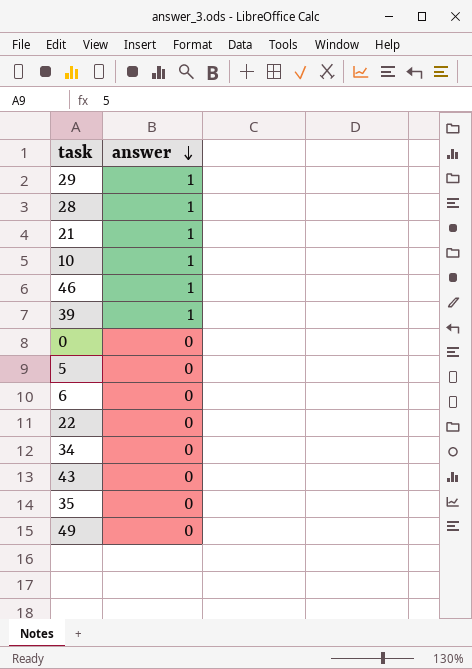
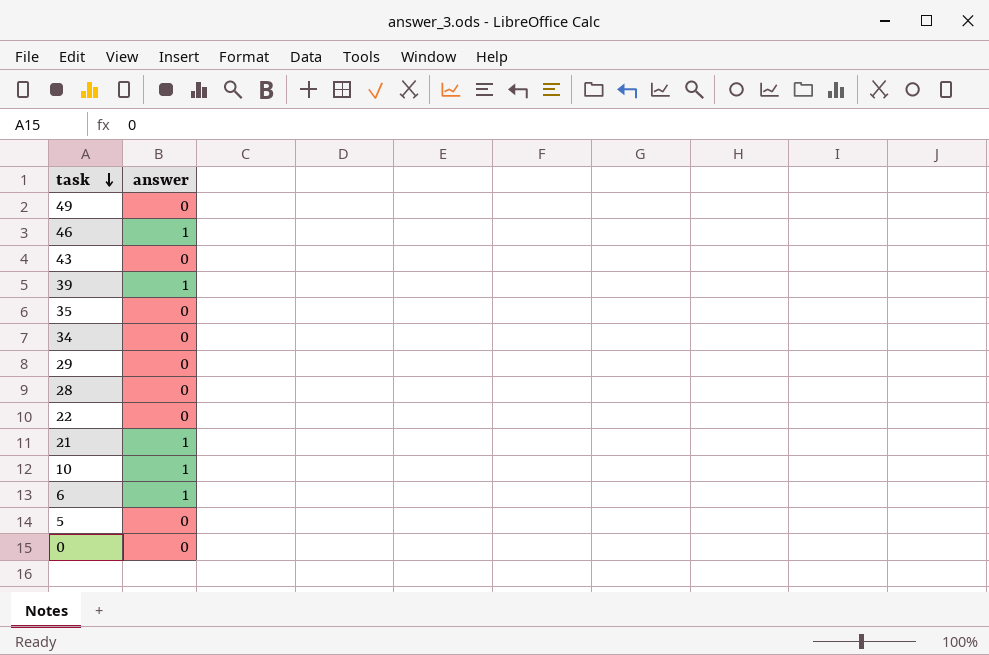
row order: answer descending -> task descending
29 | answer: 1 -> 0
28 | answer: 1 -> 0
6 | answer: 0 -> 1

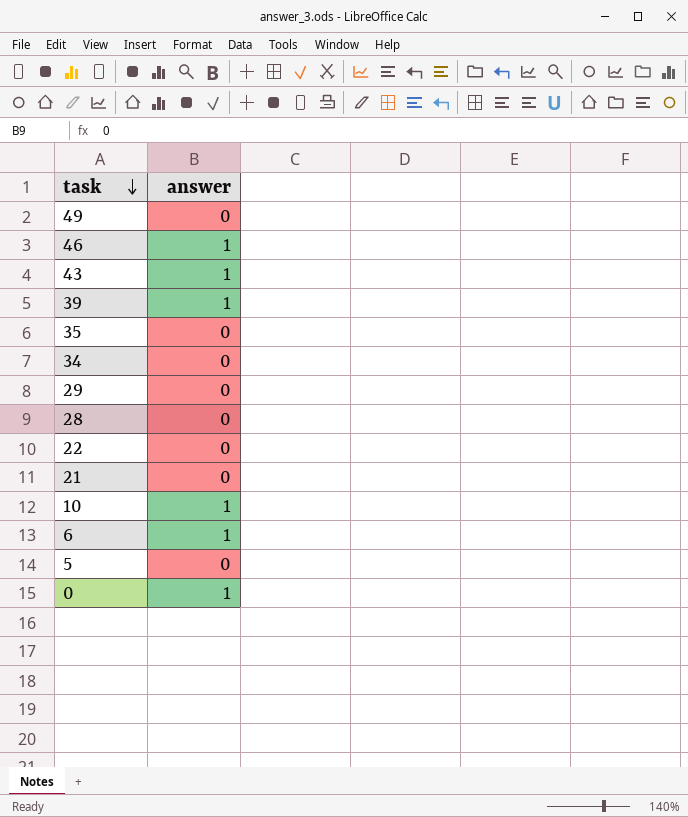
43 | answer: 0 -> 1
21 | answer: 1 -> 0
0 | answer: 0 -> 1

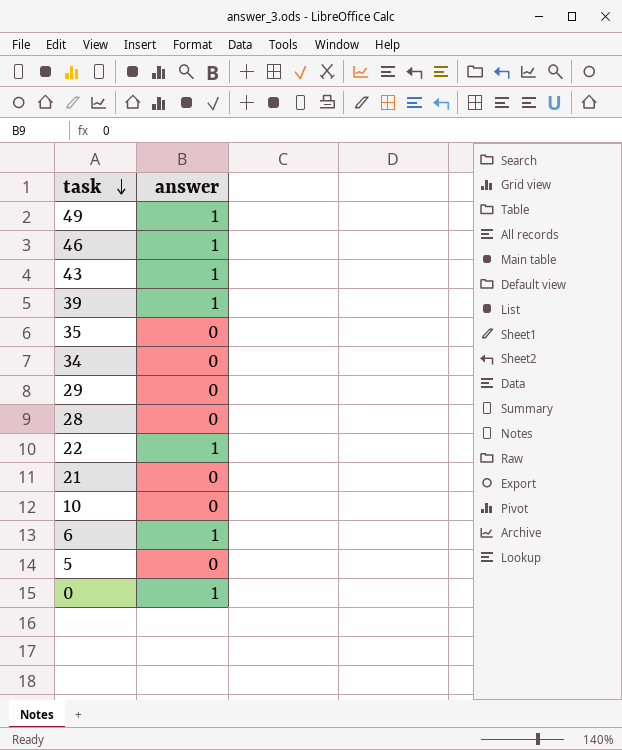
49 | answer: 0 -> 1
22 | answer: 0 -> 1
10 | answer: 1 -> 0

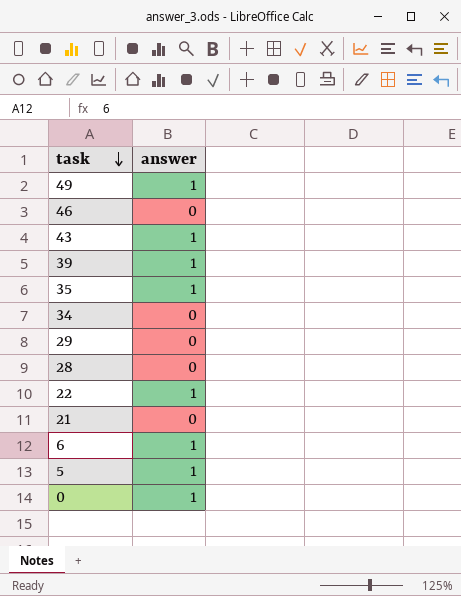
row 10: 0 -> none
46 | answer: 1 -> 0
35 | answer: 0 -> 1
5 | answer: 0 -> 1

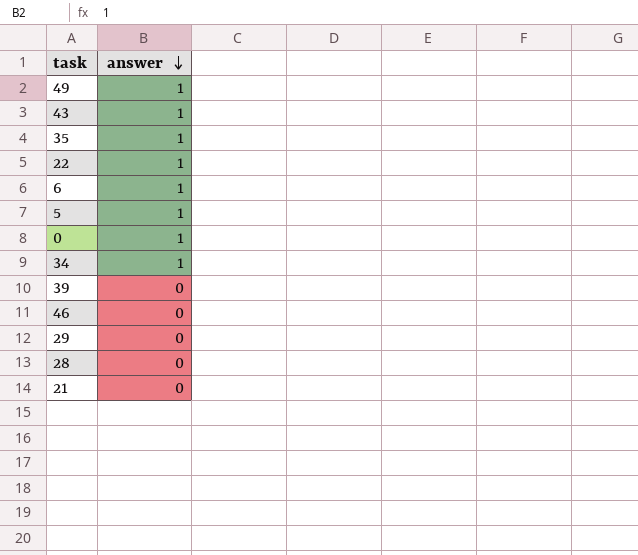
row order: task descending -> answer descending
34 | answer: 0 -> 1
39 | answer: 1 -> 0

